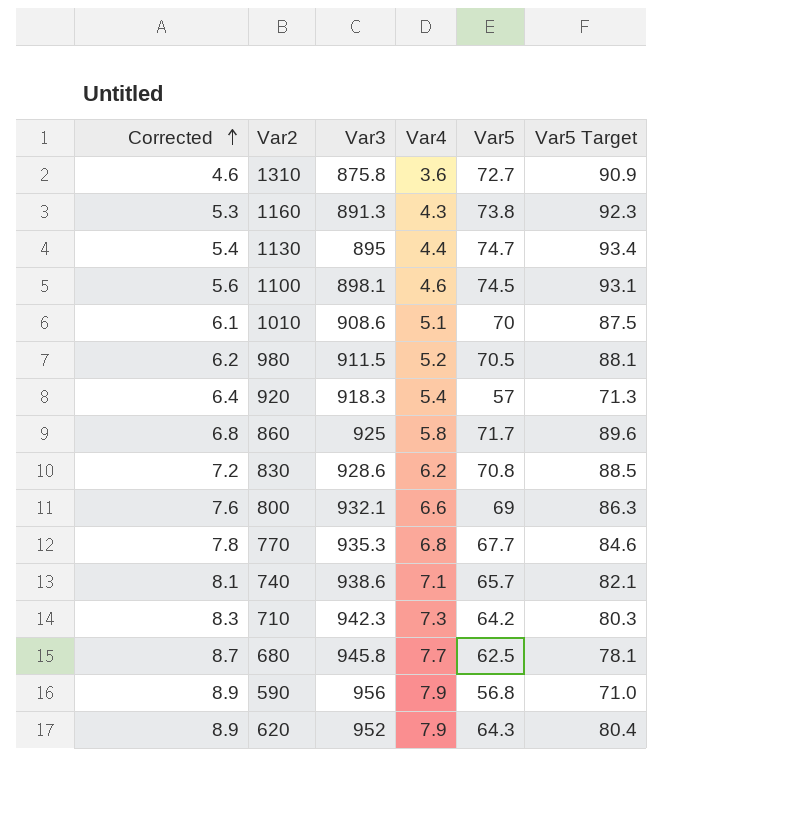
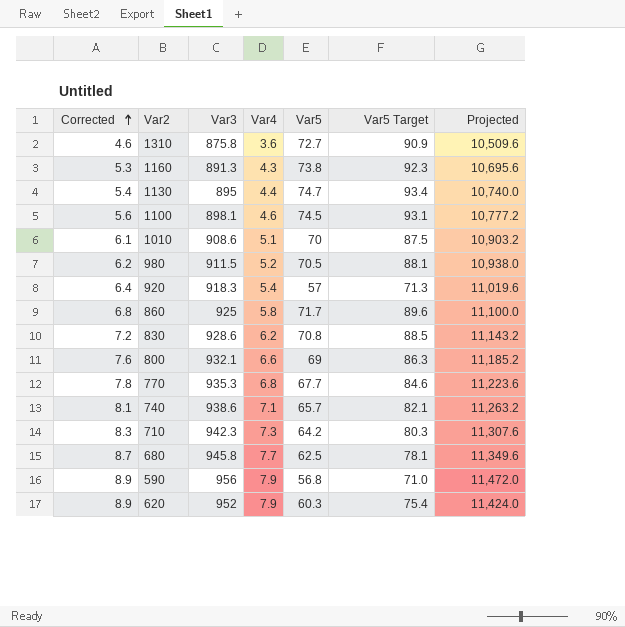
column Projected | formula: none -> [Var3] * 12
620 | Var5: 64.3 -> 60.3
620 | Var5 Target: 80.4 -> 75.4

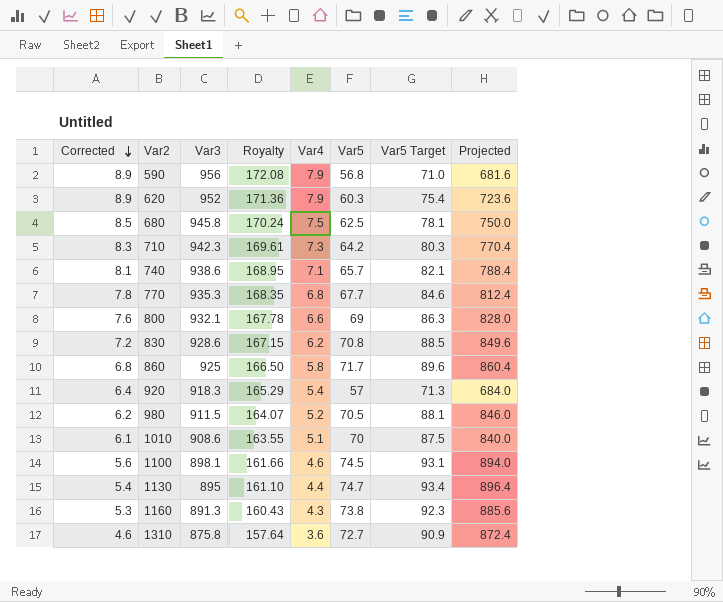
row order: Corrected ascending -> Corrected descending
column Royalty | formula: none -> [Var3] * 0.18
column Projected | formula: [Var3] * 12 -> [Var5] * 12
680 | Corrected: 8.7 -> 8.5
680 | Var4: 7.7 -> 7.5

